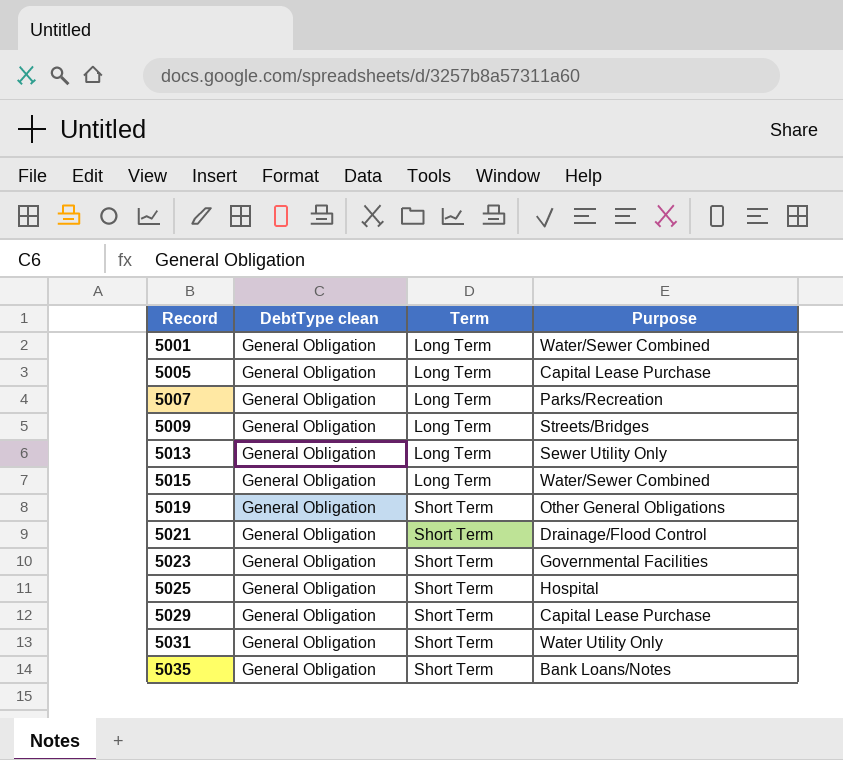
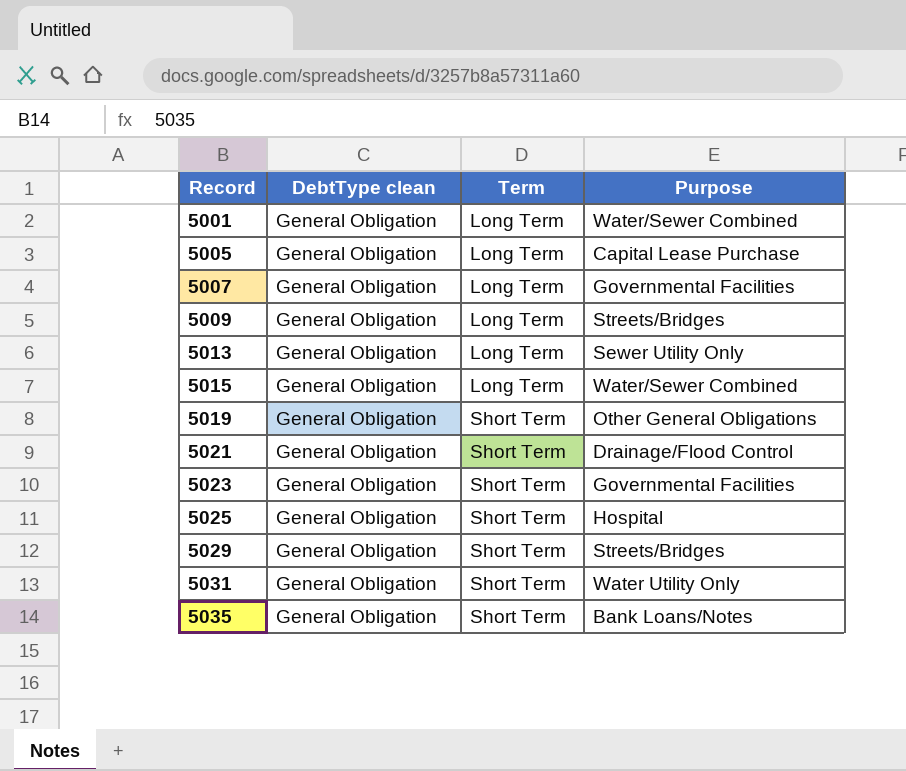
5007 | Purpose: Parks/Recreation -> Governmental Facilities
5029 | Purpose: Capital Lease Purchase -> Streets/Bridges

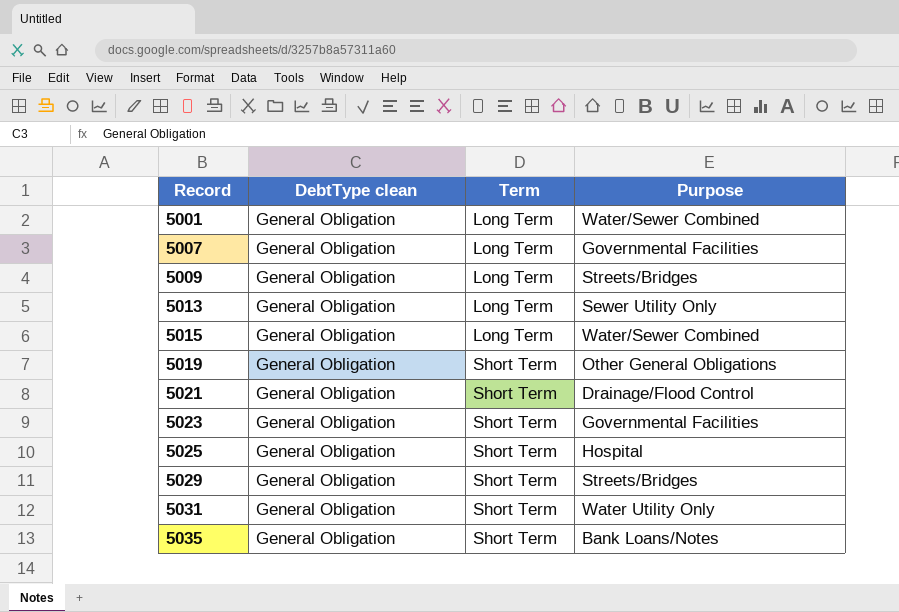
row 5005: General Obligation | Long Term | Capital Lease Purchase -> none

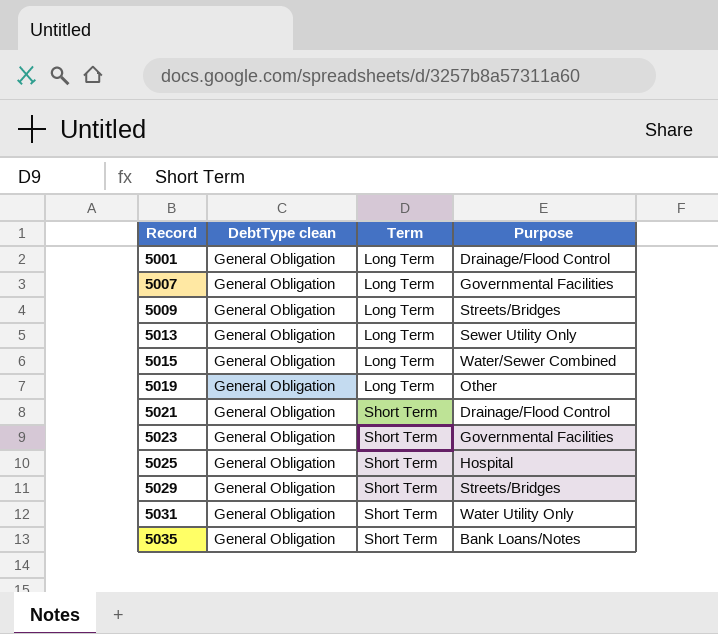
5001 | Purpose: Water/Sewer Combined -> Drainage/Flood Control
5019 | Term: Short Term -> Long Term
5019 | Purpose: Other General Obligations -> Other

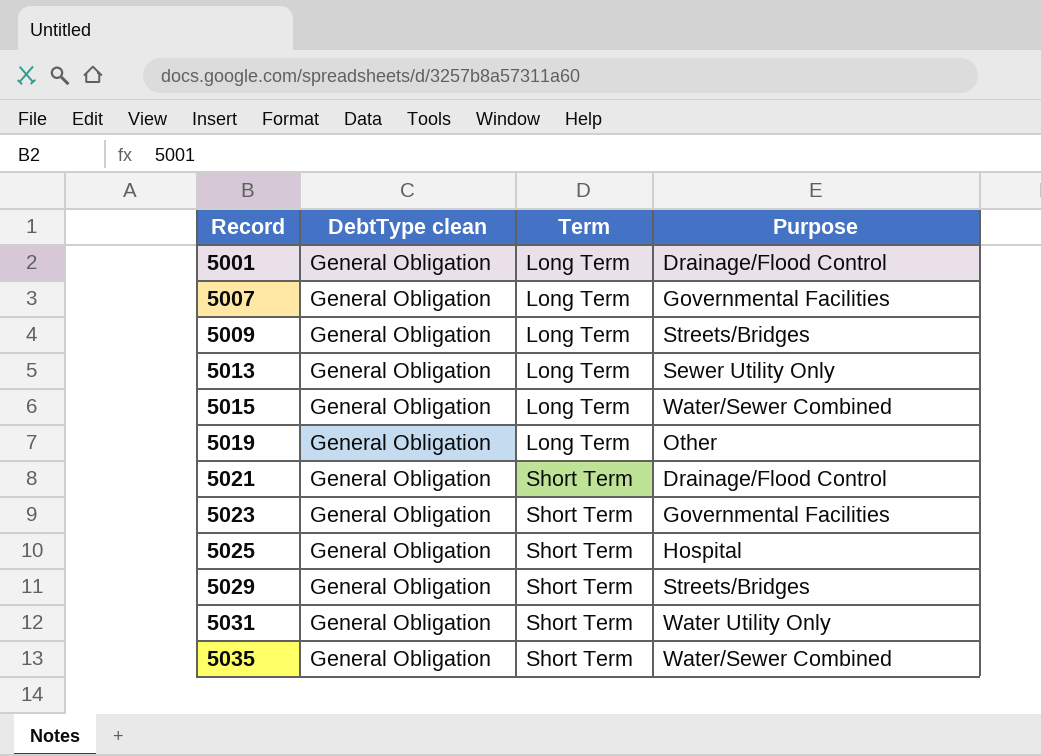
5035 | Purpose: Bank Loans/Notes -> Water/Sewer Combined

